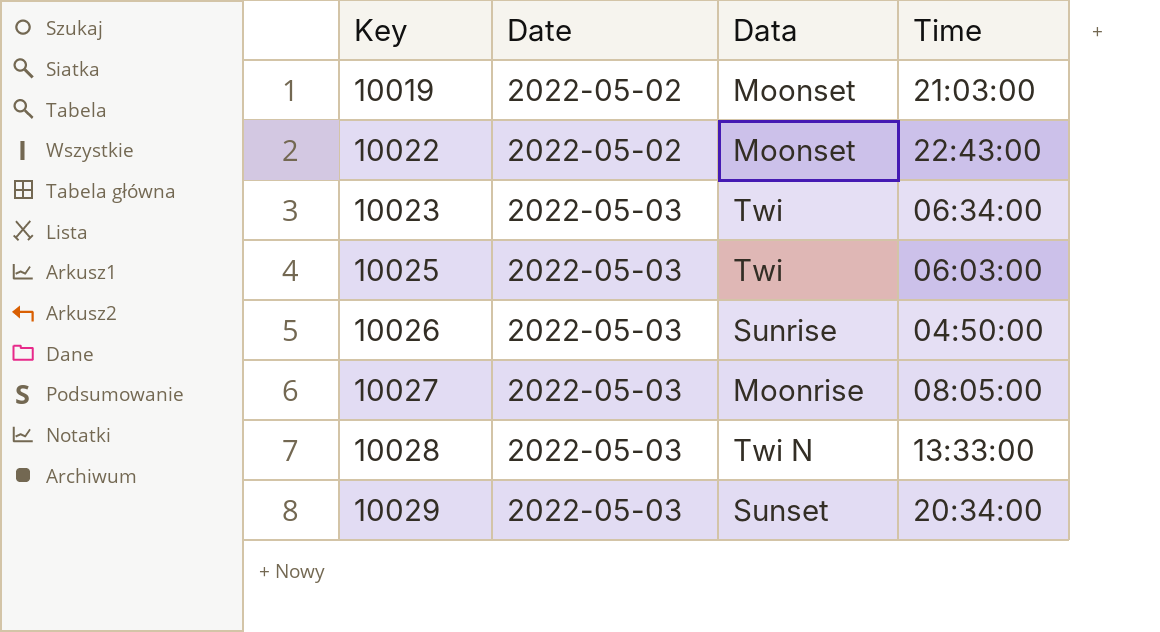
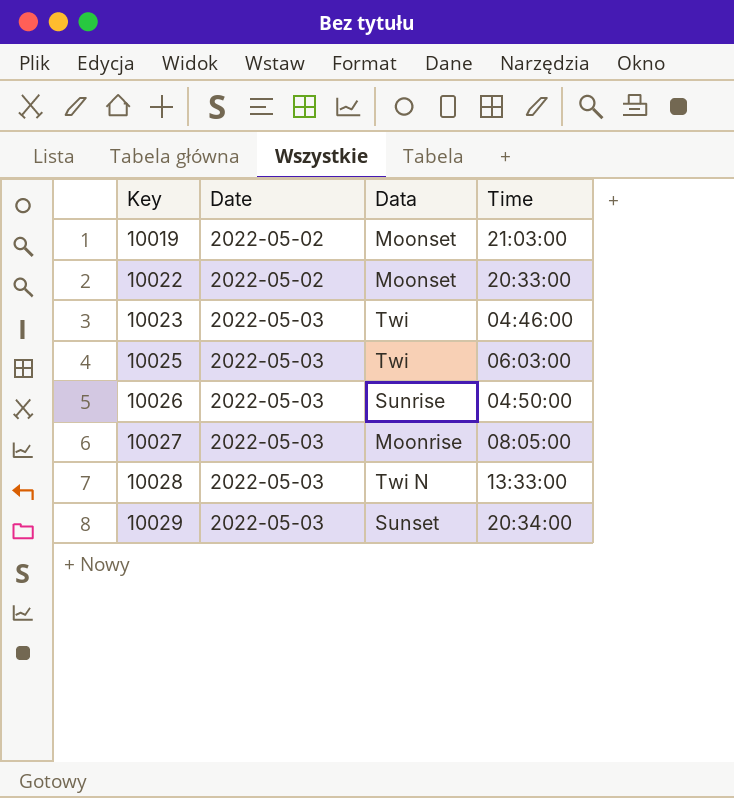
10022 | Time: 22:43:00 -> 20:33:00
10023 | Time: 06:34:00 -> 04:46:00

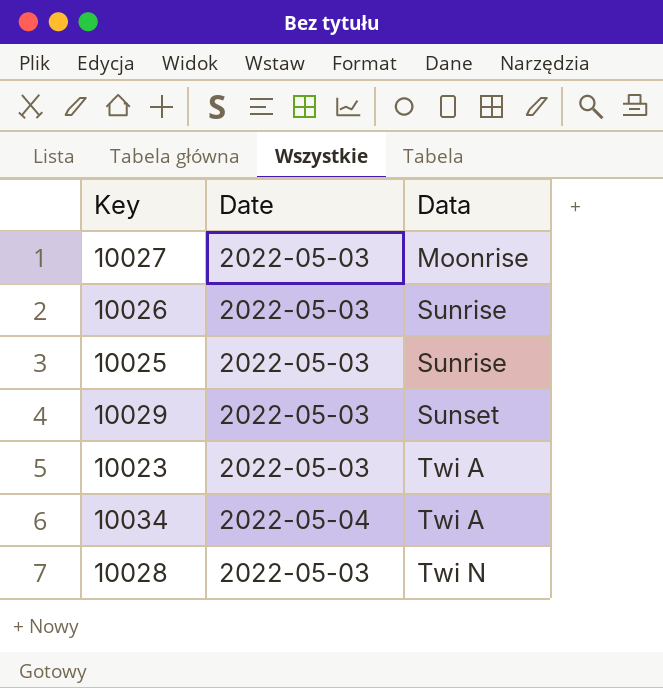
row order: Key ascending -> Data ascending
column Time | position: 4 -> none
row 10019: 2022-05-02 | Moonset | 21:03:00 -> none
row 10022: 2022-05-02 | Moonset | 20:33:00 -> none
10025 | Data: Twi -> Sunrise
10023 | Data: Twi -> Twi A
row 10034: none -> 2022-05-04 | Twi A

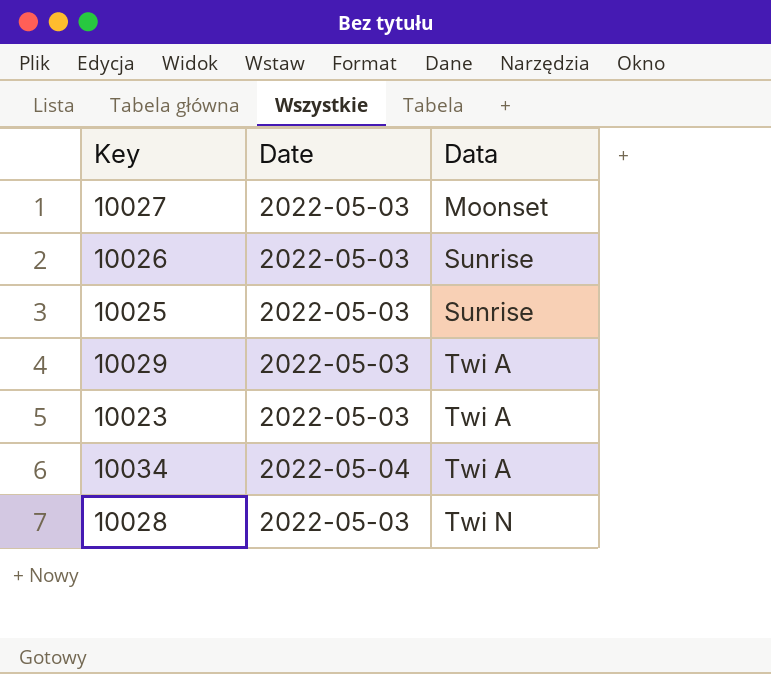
10027 | Data: Moonrise -> Moonset
10029 | Data: Sunset -> Twi A

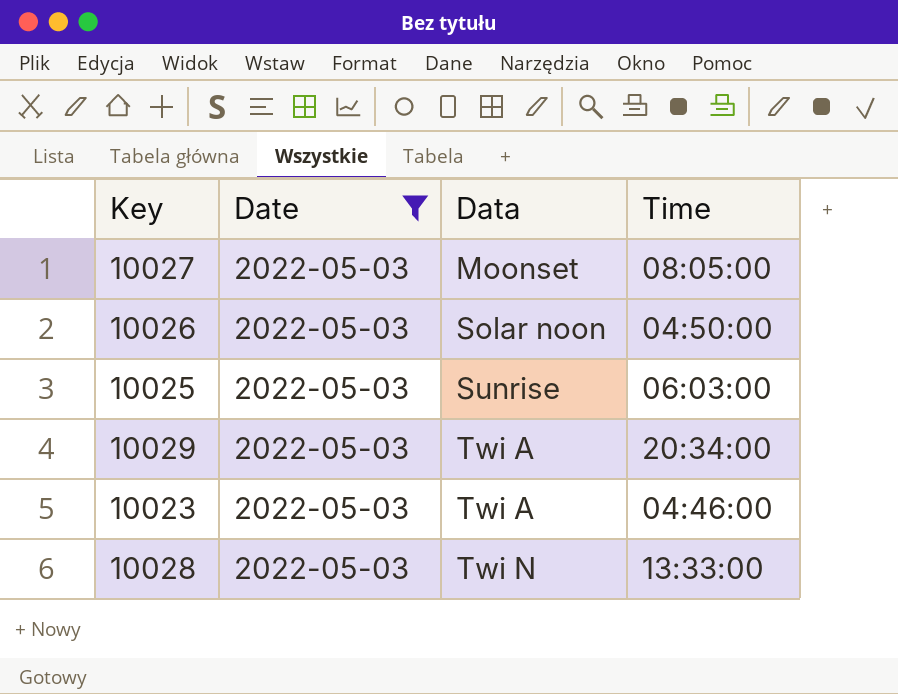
filter: none -> Date = 2022-05-03
column Time | position: none -> 4
10026 | Data: Sunrise -> Solar noon

